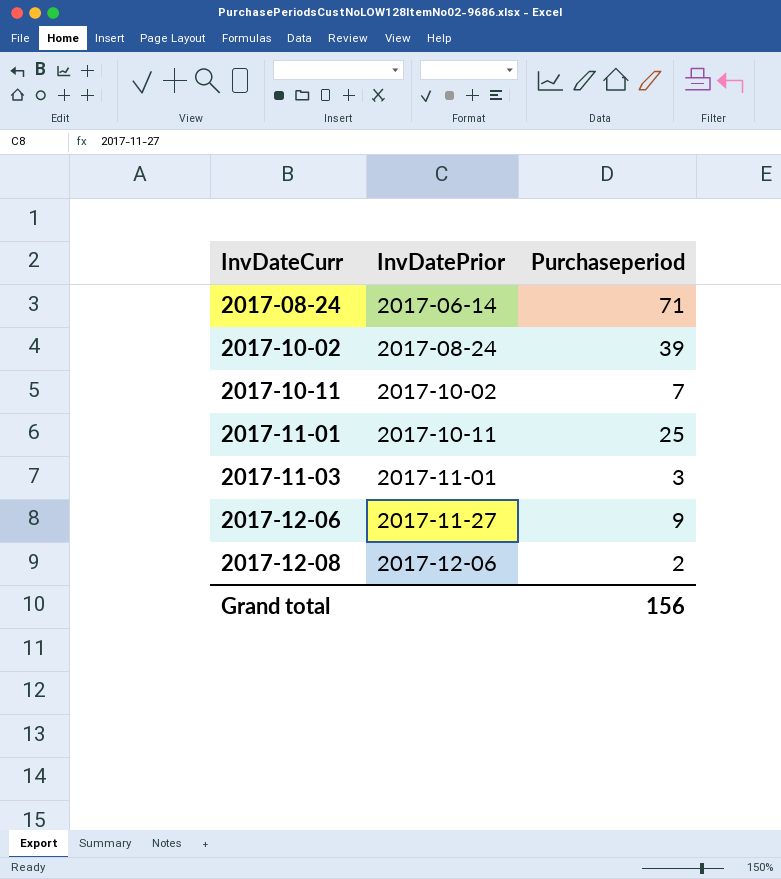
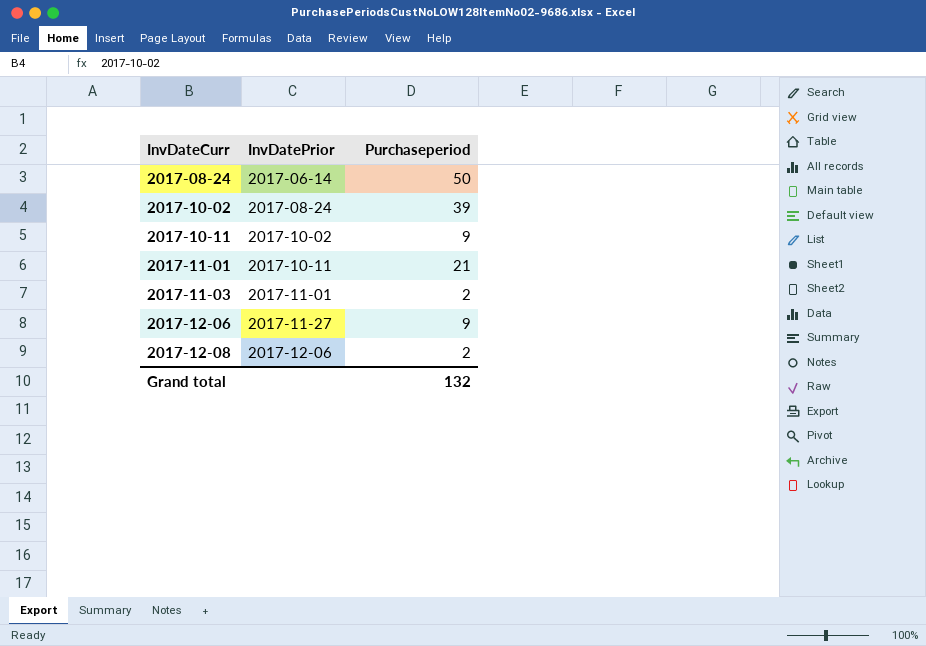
2017-08-24 | Purchaseperiod: 71 -> 50
2017-10-11 | Purchaseperiod: 7 -> 9
2017-11-01 | Purchaseperiod: 25 -> 21
2017-11-03 | Purchaseperiod: 3 -> 2
Grand total | Purchaseperiod: 156 -> 132

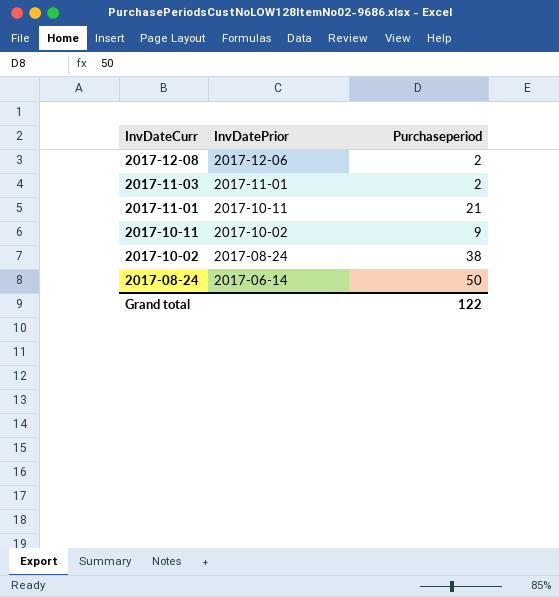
row order: InvDateCurr ascending -> InvDateCurr descending
row 2017-12-06: 2017-11-27 | 9 -> none
2017-10-02 | Purchaseperiod: 39 -> 38
Grand total | Purchaseperiod: 132 -> 122

